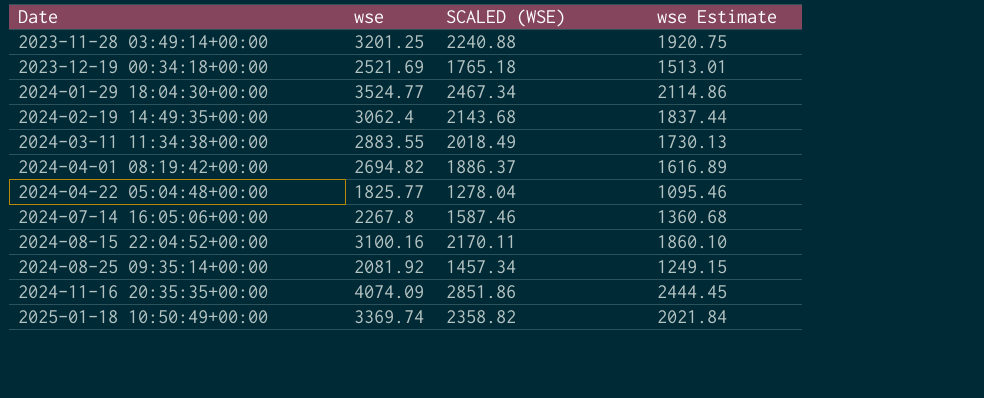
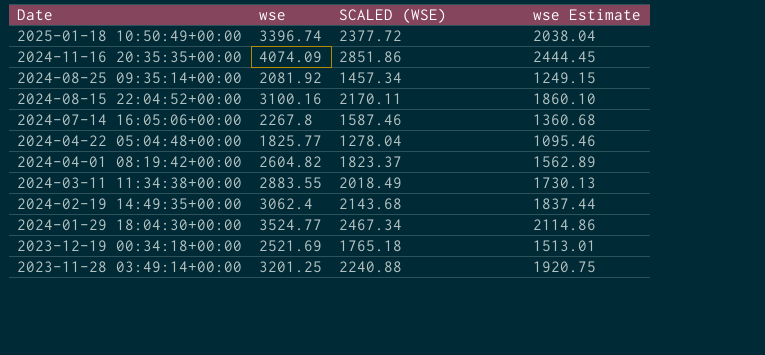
row order: Date ascending -> Date descending
2025-01-18 10:50:49+00:00 | wse: 3369.74 -> 3396.74
2025-01-18 10:50:49+00:00 | SCALED (WSE): 2358.82 -> 2377.72
2025-01-18 10:50:49+00:00 | wse Estimate: 2021.84 -> 2038.04
2024-04-01 08:19:42+00:00 | wse: 2694.82 -> 2604.82
2024-04-01 08:19:42+00:00 | SCALED (WSE): 1886.37 -> 1823.37
2024-04-01 08:19:42+00:00 | wse Estimate: 1616.89 -> 1562.89

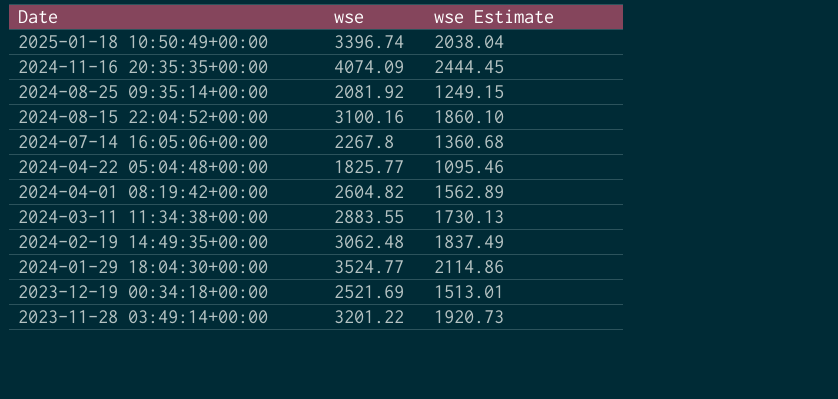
column SCALED (WSE) | formula: [wse] * 0.7 -> none
2024-02-19 14:49:35+00:00 | wse: 3062.4 -> 3062.48
2024-02-19 14:49:35+00:00 | wse Estimate: 1837.44 -> 1837.49
2023-11-28 03:49:14+00:00 | wse: 3201.25 -> 3201.22
2023-11-28 03:49:14+00:00 | wse Estimate: 1920.75 -> 1920.73

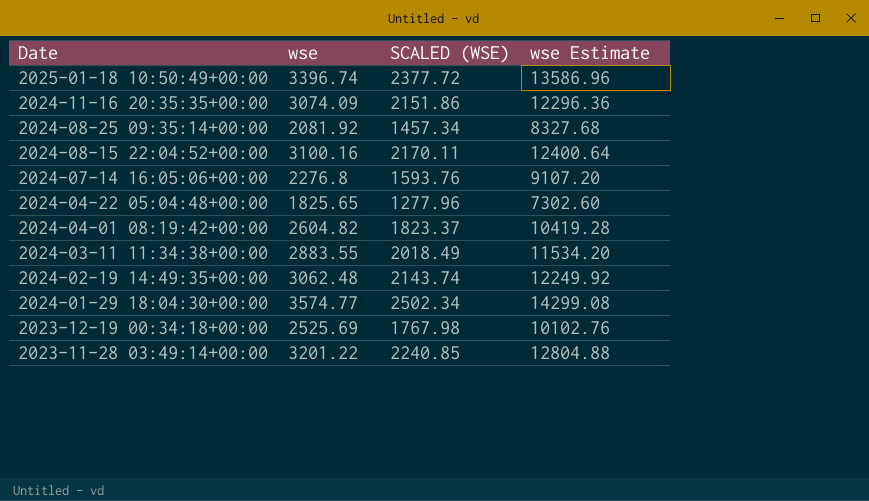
column SCALED (WSE) | formula: none -> [wse] * 0.7
column wse Estimate | formula: [wse] * 0.6 -> [wse] * 4
2024-11-16 20:35:35+00:00 | wse: 4074.09 -> 3074.09
2024-07-14 16:05:06+00:00 | wse: 2267.8 -> 2276.8
2024-04-22 05:04:48+00:00 | wse: 1825.77 -> 1825.65
2024-01-29 18:04:30+00:00 | wse: 3524.77 -> 3574.77
2023-12-19 00:34:18+00:00 | wse: 2521.69 -> 2525.69

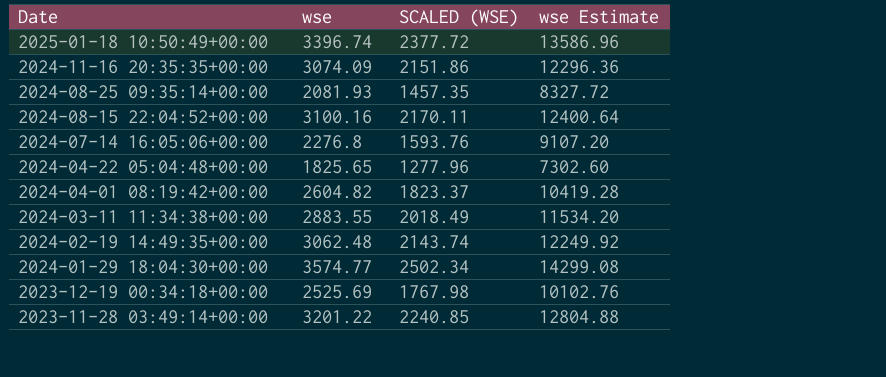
2024-08-25 09:35:14+00:00 | wse: 2081.92 -> 2081.93
2024-08-25 09:35:14+00:00 | SCALED (WSE): 1457.34 -> 1457.35
2024-08-25 09:35:14+00:00 | wse Estimate: 8327.68 -> 8327.72

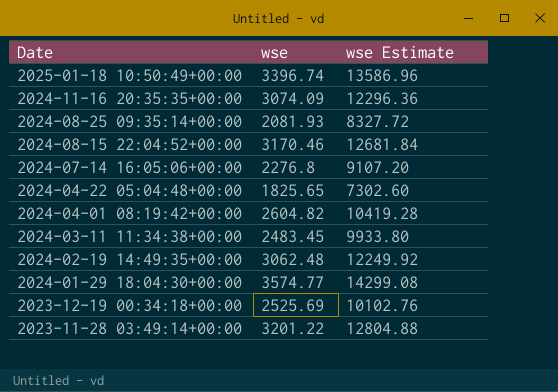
column SCALED (WSE) | formula: [wse] * 0.7 -> none
2024-08-15 22:04:52+00:00 | wse: 3100.16 -> 3170.46
2024-08-15 22:04:52+00:00 | wse Estimate: 12400.64 -> 12681.84
2024-03-11 11:34:38+00:00 | wse: 2883.55 -> 2483.45
2024-03-11 11:34:38+00:00 | wse Estimate: 11534.20 -> 9933.80

